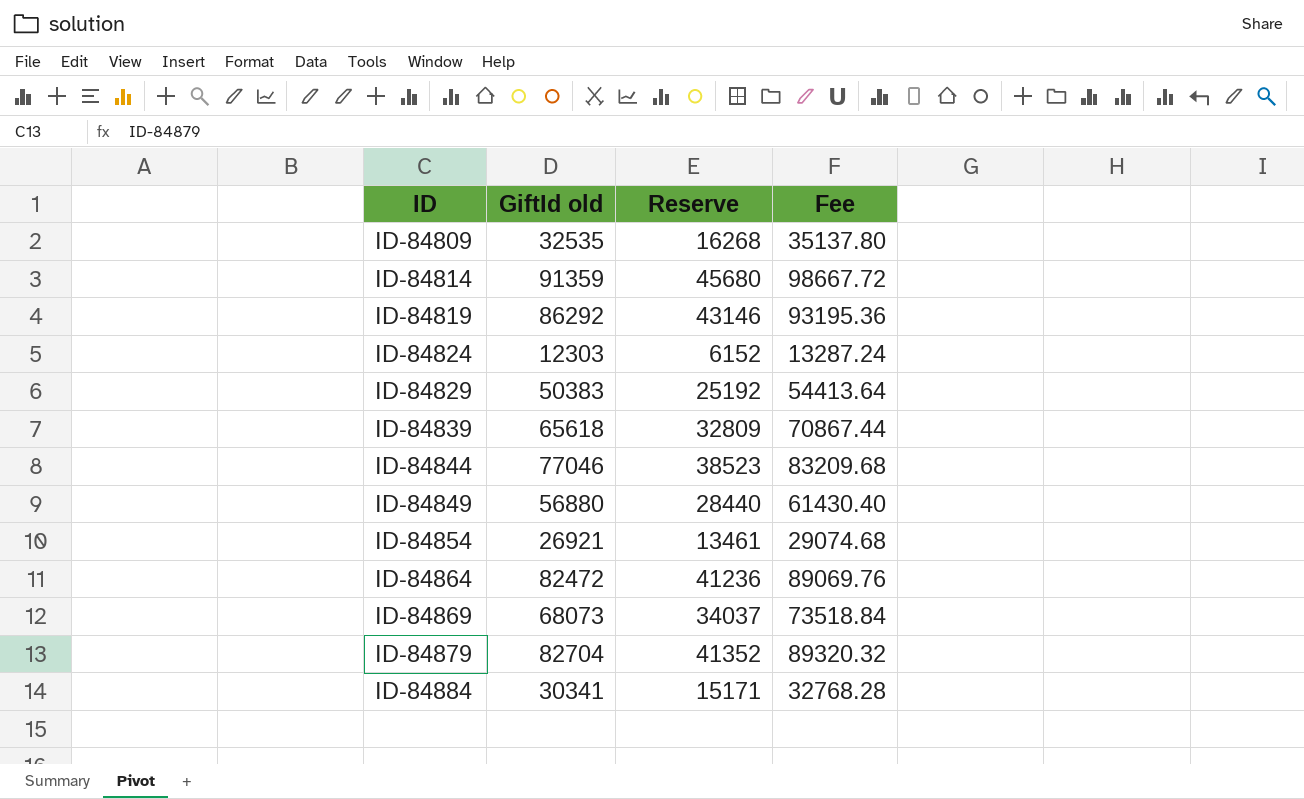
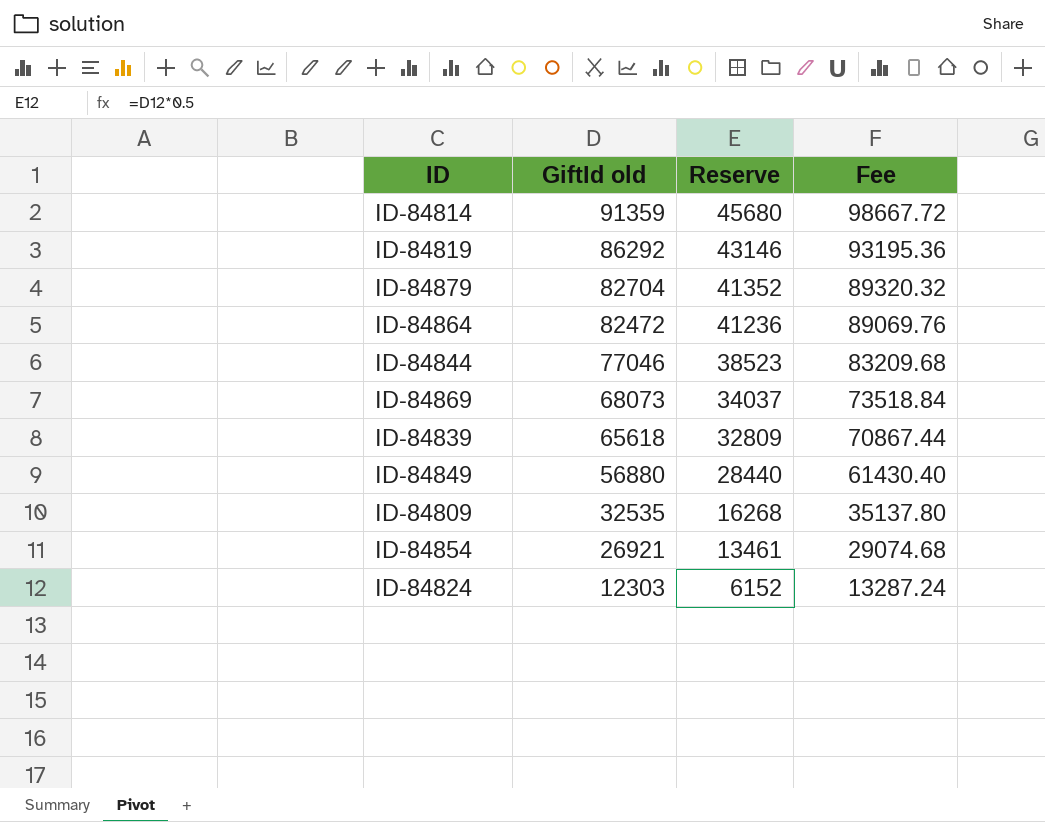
row order: ID ascending -> GiftId old descending
row ID-84829: 50383 | 25192 | 54413.64 -> none
row ID-84884: 30341 | 15171 | 32768.28 -> none

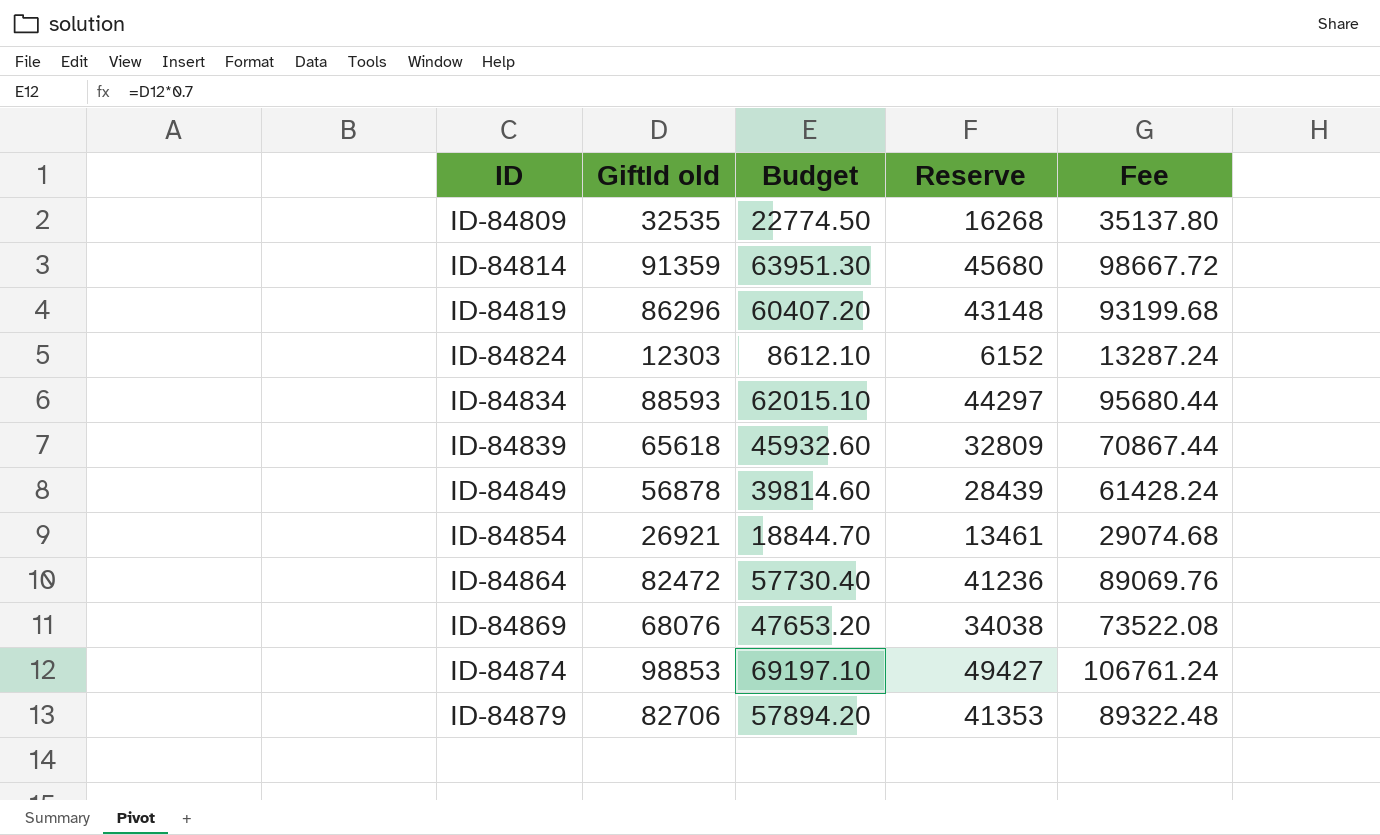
row order: GiftId old descending -> ID ascending
column Budget | formula: none -> [GiftId old] * 0.7
row ID-84844: 77046 | 38523 | 83209.68 -> none
ID-84819 | GiftId old: 86292 -> 86296
ID-84819 | Reserve: 43146 -> 43148
ID-84819 | Fee: 93195.36 -> 93199.68
row ID-84834: none -> 88593 | 62015.10 | 44297 | 95680.44
ID-84849 | GiftId old: 56880 -> 56878
ID-84849 | Reserve: 28440 -> 28439
ID-84849 | Fee: 61430.40 -> 61428.24
ID-84869 | GiftId old: 68073 -> 68076
ID-84869 | Reserve: 34037 -> 34038
ID-84869 | Fee: 73518.84 -> 73522.08
row ID-84874: none -> 98853 | 69197.10 | 49427 | 106761.24
ID-84879 | GiftId old: 82704 -> 82706
ID-84879 | Reserve: 41352 -> 41353
ID-84879 | Fee: 89320.32 -> 89322.48

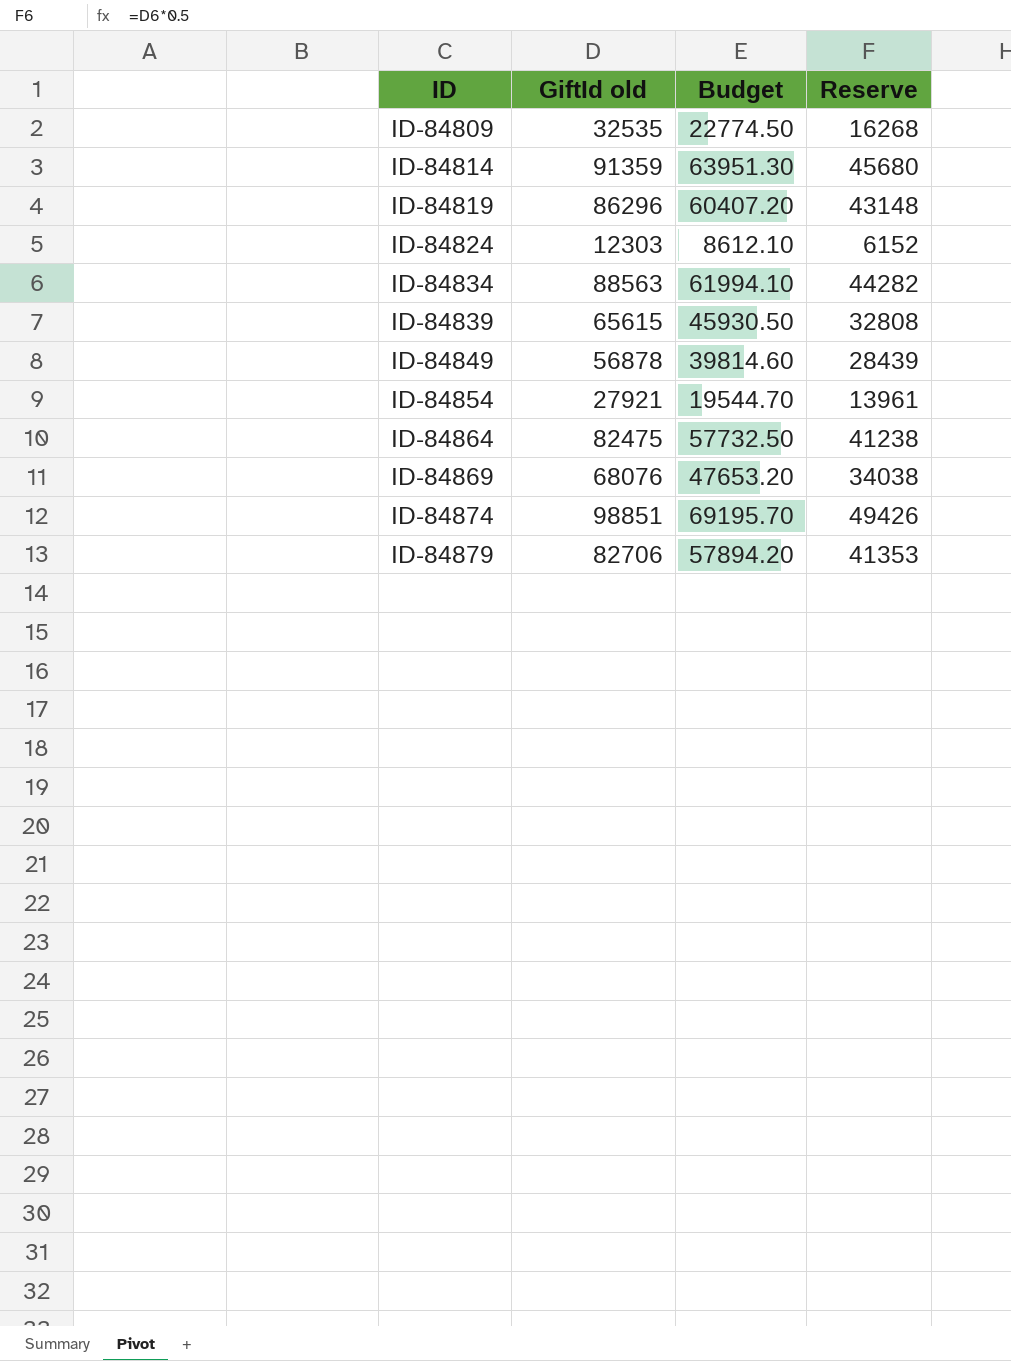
column Fee | formula: [GiftId old] * 1.08 -> none
ID-84834 | GiftId old: 88593 -> 88563
ID-84834 | Budget: 62015.10 -> 61994.10
ID-84834 | Reserve: 44297 -> 44282
ID-84839 | GiftId old: 65618 -> 65615
ID-84839 | Budget: 45932.60 -> 45930.50
ID-84839 | Reserve: 32809 -> 32808
ID-84854 | GiftId old: 26921 -> 27921
ID-84854 | Budget: 18844.70 -> 19544.70
ID-84854 | Reserve: 13461 -> 13961
ID-84864 | GiftId old: 82472 -> 82475
ID-84864 | Budget: 57730.40 -> 57732.50
ID-84864 | Reserve: 41236 -> 41238
ID-84874 | GiftId old: 98853 -> 98851
ID-84874 | Budget: 69197.10 -> 69195.70
ID-84874 | Reserve: 49427 -> 49426

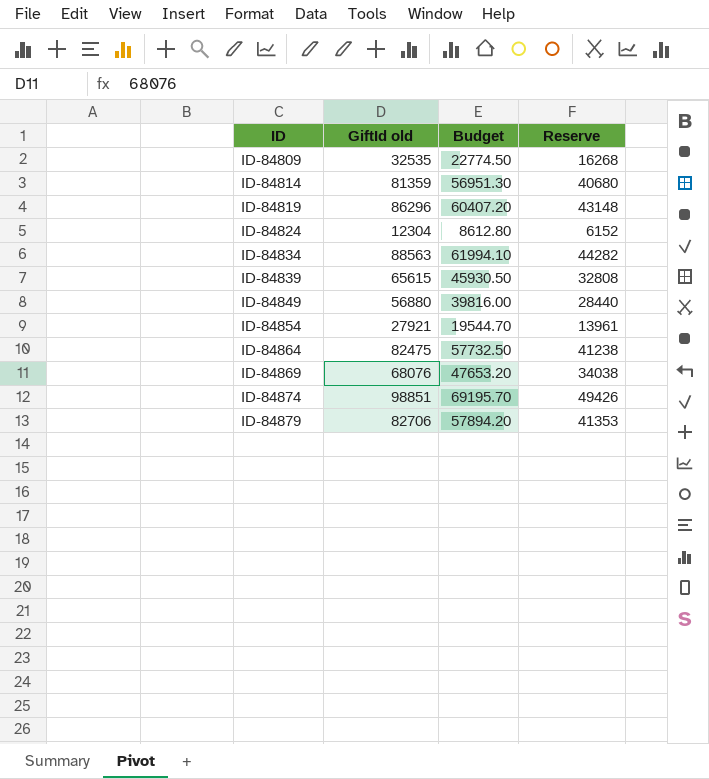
ID-84814 | GiftId old: 91359 -> 81359
ID-84814 | Budget: 63951.30 -> 56951.30
ID-84814 | Reserve: 45680 -> 40680
ID-84824 | GiftId old: 12303 -> 12304
ID-84824 | Budget: 8612.10 -> 8612.80
ID-84849 | GiftId old: 56878 -> 56880
ID-84849 | Budget: 39814.60 -> 39816.00
ID-84849 | Reserve: 28439 -> 28440

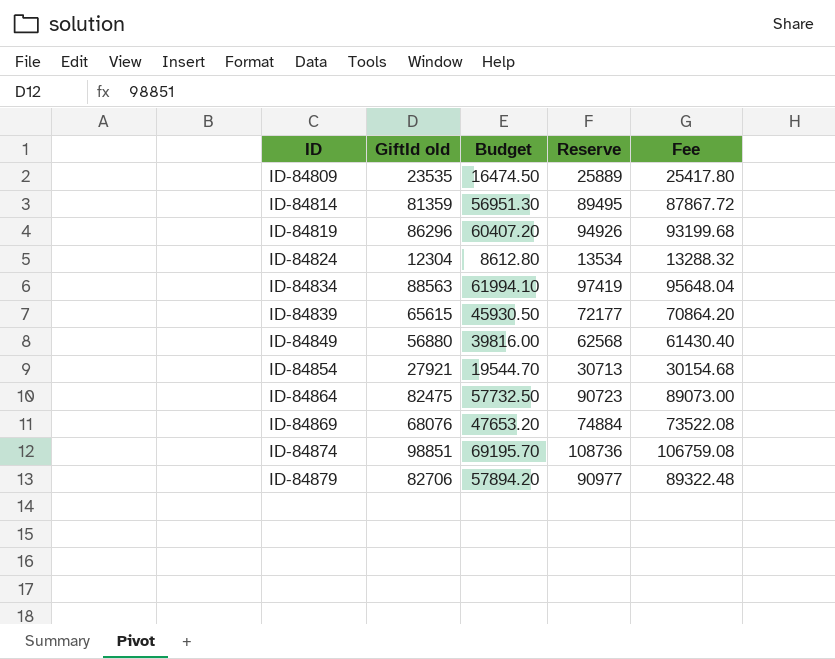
column Reserve | formula: [GiftId old] * 0.5 -> [GiftId old] * 1.1
column Fee | formula: none -> [GiftId old] * 1.08
ID-84809 | GiftId old: 32535 -> 23535
ID-84809 | Budget: 22774.50 -> 16474.50

